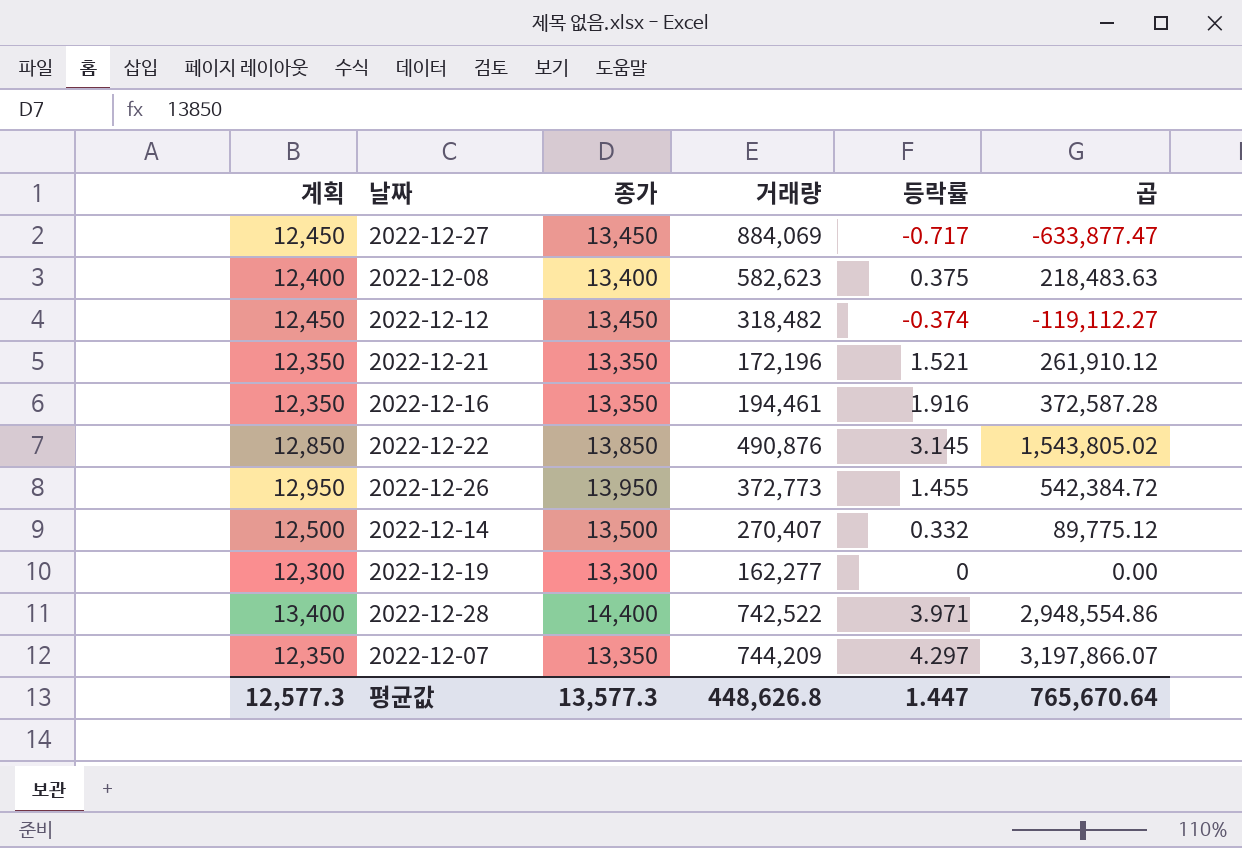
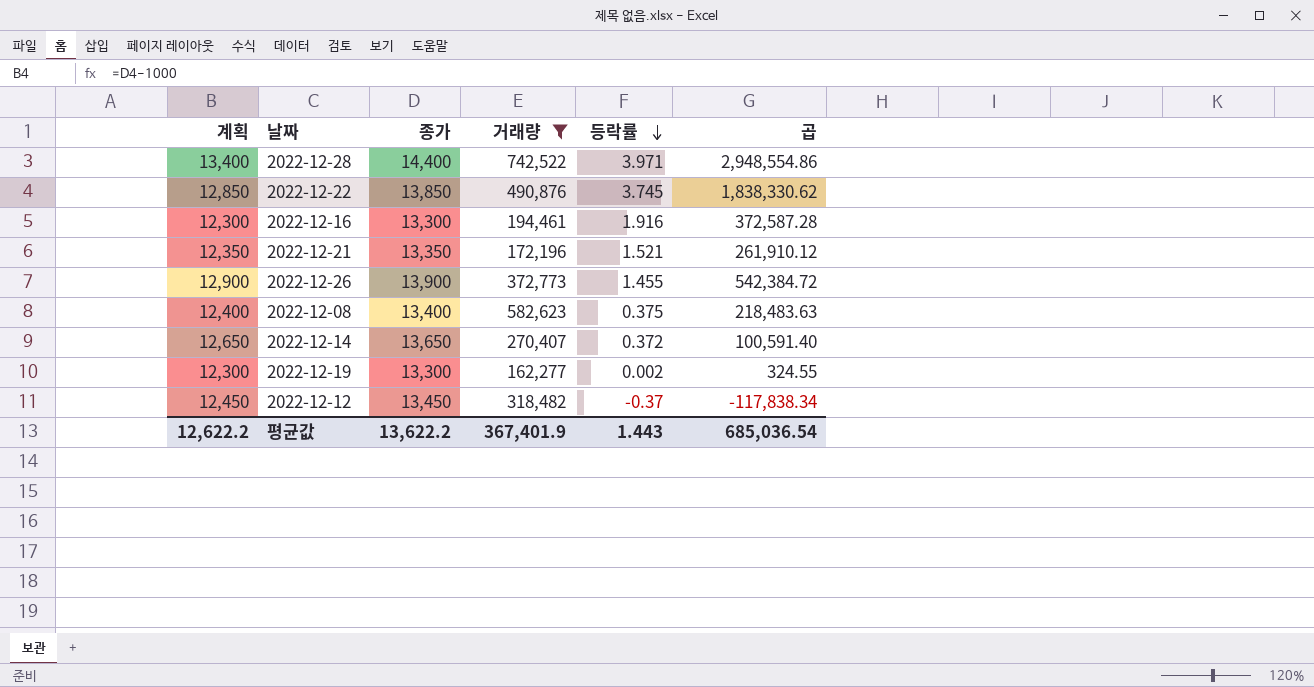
filter: none -> 거래량 <= 742,522
row order: none -> 등락률 descending
2022-12-22 | 등락률: 3.145 -> 3.745
2022-12-22 | 곱: 1,543,805.02 -> 1,838,330.62
2022-12-16 | 계획: 12,350 -> 12,300
2022-12-16 | 종가: 13,350 -> 13,300
2022-12-26 | 계획: 12,950 -> 12,900
2022-12-26 | 종가: 13,950 -> 13,900
2022-12-14 | 계획: 12,500 -> 12,650
2022-12-14 | 종가: 13,500 -> 13,650
2022-12-14 | 등락률: 0.332 -> 0.372
2022-12-14 | 곱: 89,775.12 -> 100,591.40
2022-12-19 | 등락률: 0 -> 0.002
2022-12-19 | 곱: 0.00 -> 324.55
2022-12-12 | 등락률: -0.374 -> -0.37
2022-12-12 | 곱: -119,112.27 -> -117,838.34
평균값 | 계획: 12,577.3 -> 12,622.2
평균값 | 종가: 13,577.3 -> 13,622.2
평균값 | 거래량: 448,626.8 -> 367,401.9
평균값 | 등락률: 1.447 -> 1.443
평균값 | 곱: 765,670.64 -> 685,036.54

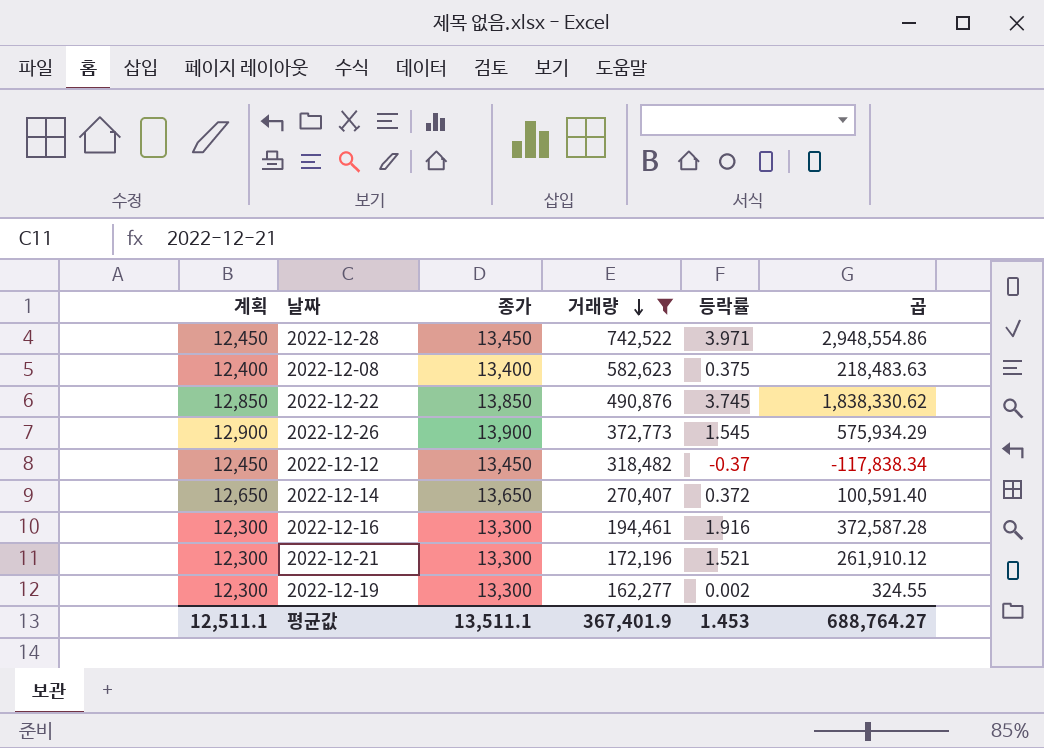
row order: 등락률 descending -> 거래량 descending
2022-12-28 | 계획: 13,400 -> 12,450
2022-12-28 | 종가: 14,400 -> 13,450
2022-12-26 | 등락률: 1.455 -> 1.545
2022-12-26 | 곱: 542,384.72 -> 575,934.29
2022-12-21 | 계획: 12,350 -> 12,300
2022-12-21 | 종가: 13,350 -> 13,300
평균값 | 계획: 12,622.2 -> 12,511.1
평균값 | 종가: 13,622.2 -> 13,511.1
평균값 | 등락률: 1.443 -> 1.453
평균값 | 곱: 685,036.54 -> 688,764.27

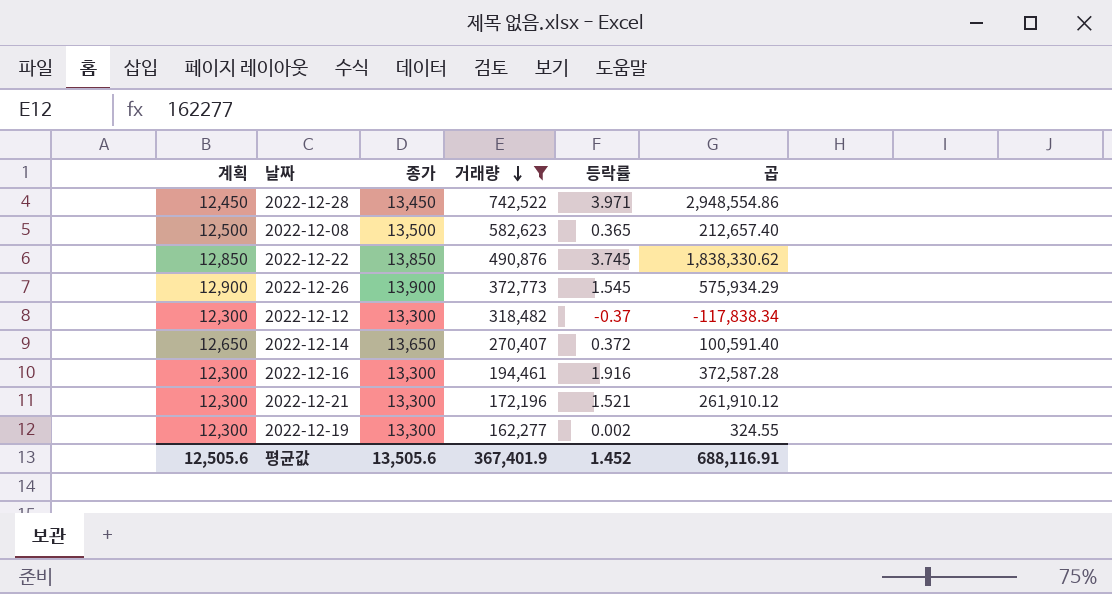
2022-12-08 | 계획: 12,400 -> 12,500
2022-12-08 | 종가: 13,400 -> 13,500
2022-12-08 | 등락률: 0.375 -> 0.365
2022-12-08 | 곱: 218,483.63 -> 212,657.40
2022-12-12 | 계획: 12,450 -> 12,300
2022-12-12 | 종가: 13,450 -> 13,300
평균값 | 계획: 12,511.1 -> 12,505.6
평균값 | 종가: 13,511.1 -> 13,505.6
평균값 | 등락률: 1.453 -> 1.452
평균값 | 곱: 688,764.27 -> 688,116.91

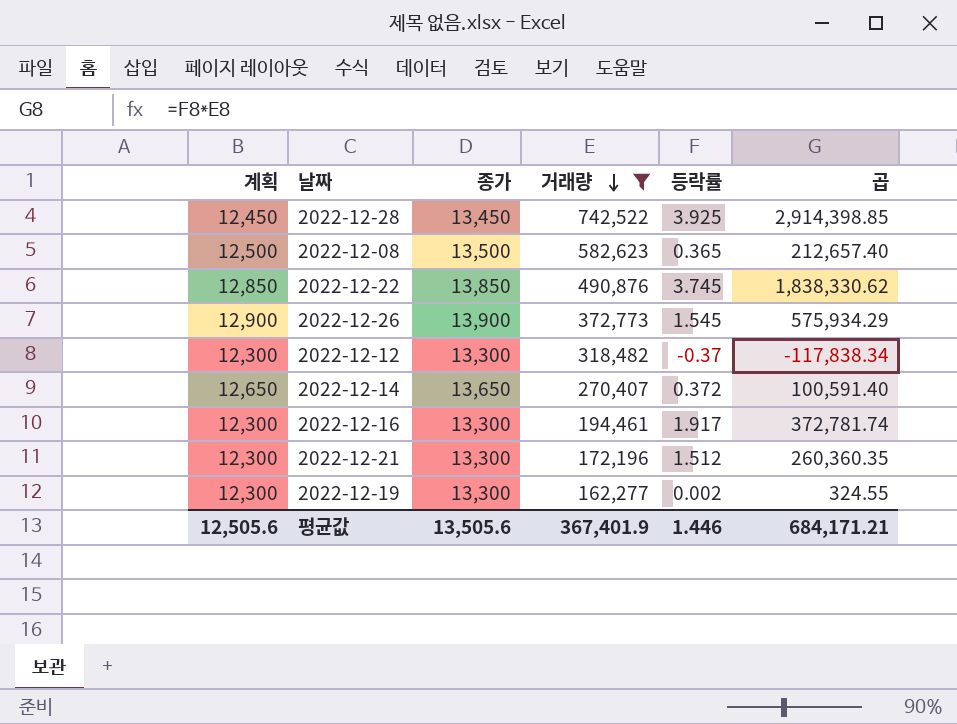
2022-12-28 | 등락률: 3.971 -> 3.925
2022-12-28 | 곱: 2,948,554.86 -> 2,914,398.85
2022-12-16 | 등락률: 1.916 -> 1.917
2022-12-16 | 곱: 372,587.28 -> 372,781.74
2022-12-21 | 등락률: 1.521 -> 1.512
2022-12-21 | 곱: 261,910.12 -> 260,360.35
평균값 | 등락률: 1.452 -> 1.446
평균값 | 곱: 688,116.91 -> 684,171.21

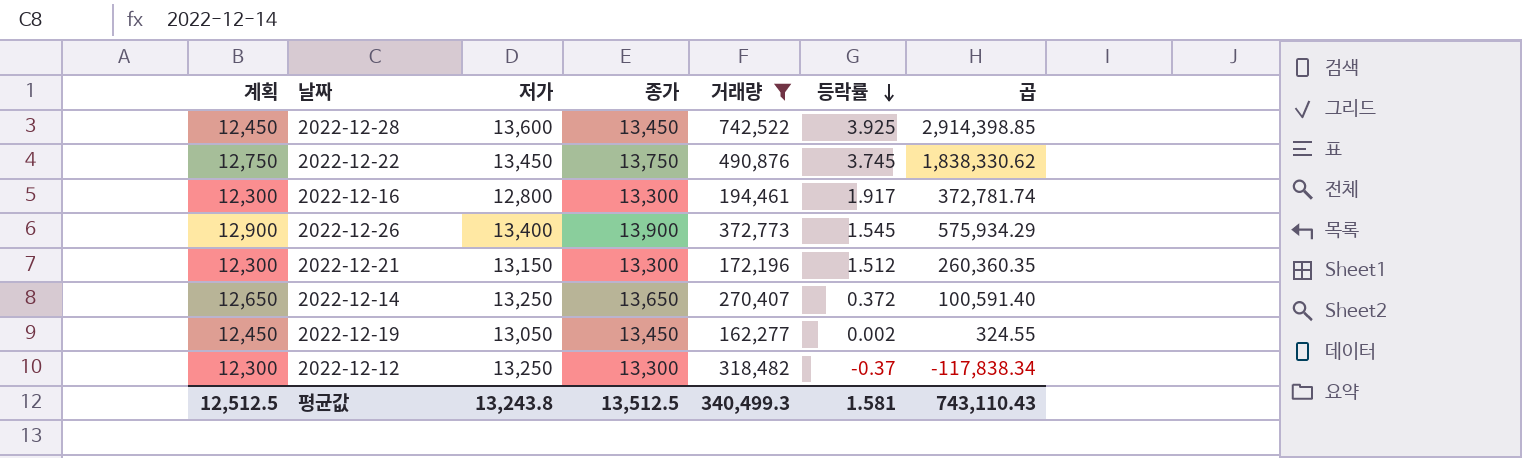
row order: 거래량 descending -> 등락률 descending
column 저가 | position: none -> 3
row 2022-12-08: 12,500 | 13,500 | 582,623 | 0.365 | 212,657.40 -> none
2022-12-22 | 계획: 12,850 -> 12,750
2022-12-22 | 종가: 13,850 -> 13,750
2022-12-19 | 계획: 12,300 -> 12,450
2022-12-19 | 종가: 13,300 -> 13,450
평균값 | 계획: 12,505.6 -> 12,512.5
평균값 | 종가: 13,505.6 -> 13,512.5
평균값 | 거래량: 367,401.9 -> 340,499.3
평균값 | 등락률: 1.446 -> 1.581
평균값 | 곱: 684,171.21 -> 743,110.43

